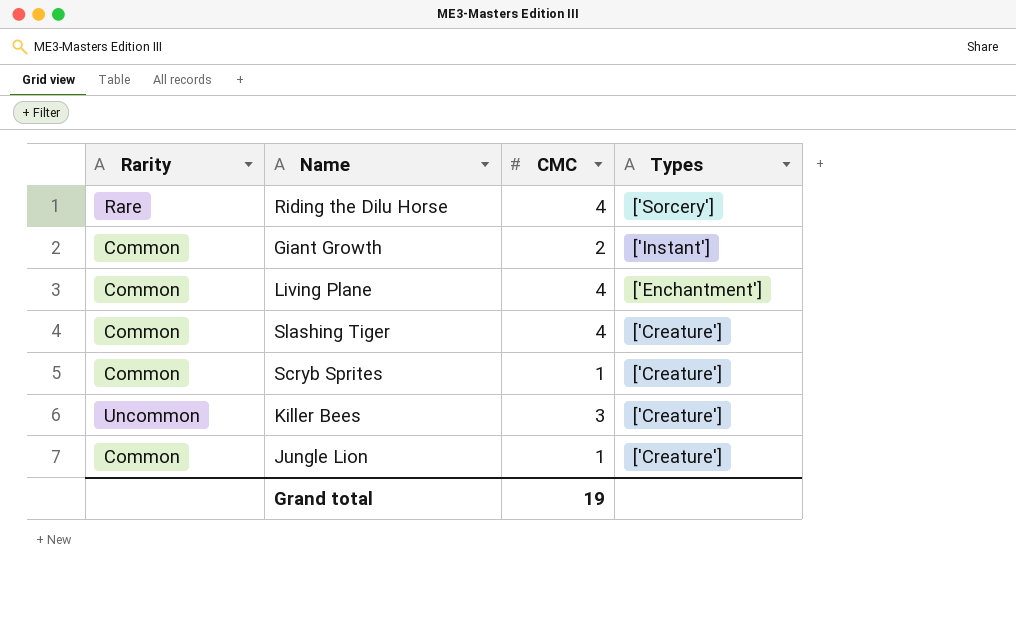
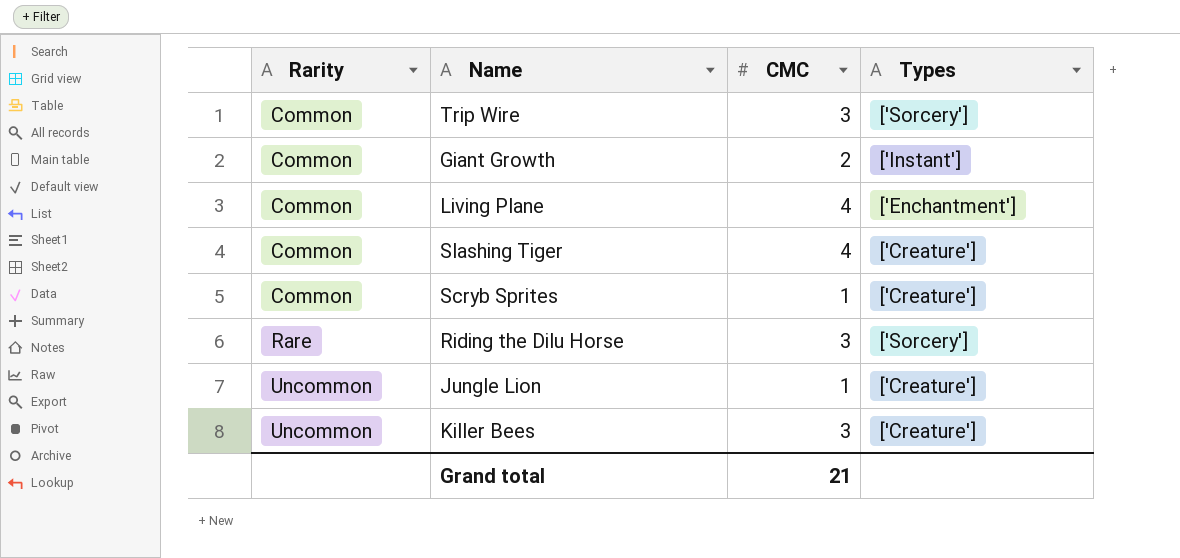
row order: Types descending -> Rarity ascending
row Trip Wire: none -> Common | 3 | ['Sorcery']
Riding the Dilu Horse | CMC: 4 -> 3
Jungle Lion | Rarity: Common -> Uncommon
Grand total | CMC: 19 -> 21

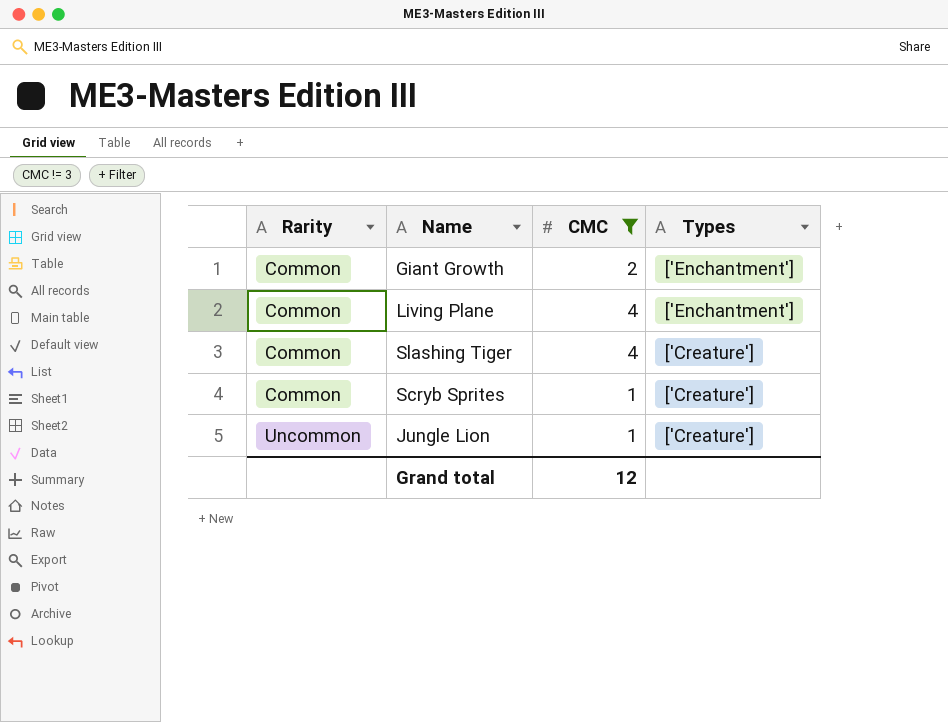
filter: none -> CMC != 3
Giant Growth | Types: ['Instant'] -> ['Enchantment']
Grand total | CMC: 21 -> 12

